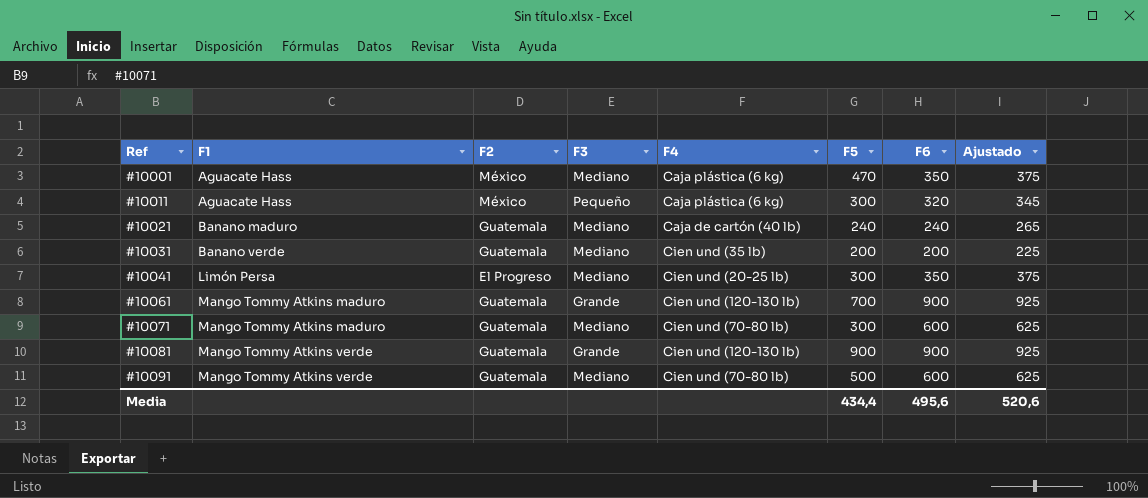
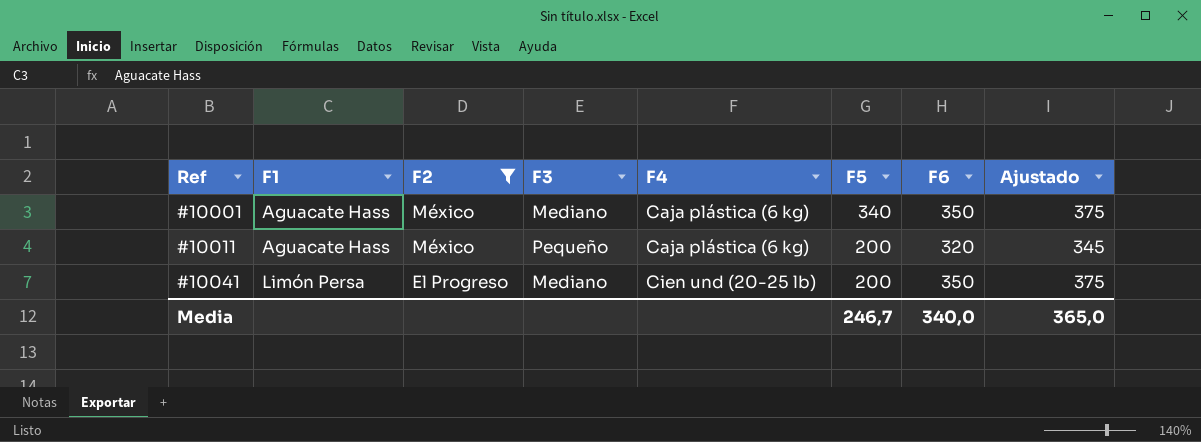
filter: none -> F2 != Guatemala
#10001 | F5: 470 -> 340
#10011 | F5: 300 -> 200
#10041 | F5: 300 -> 200
Media | F5: 434,4 -> 246,7
Media | F6: 495,6 -> 340,0
Media | Ajustado: 520,6 -> 365,0

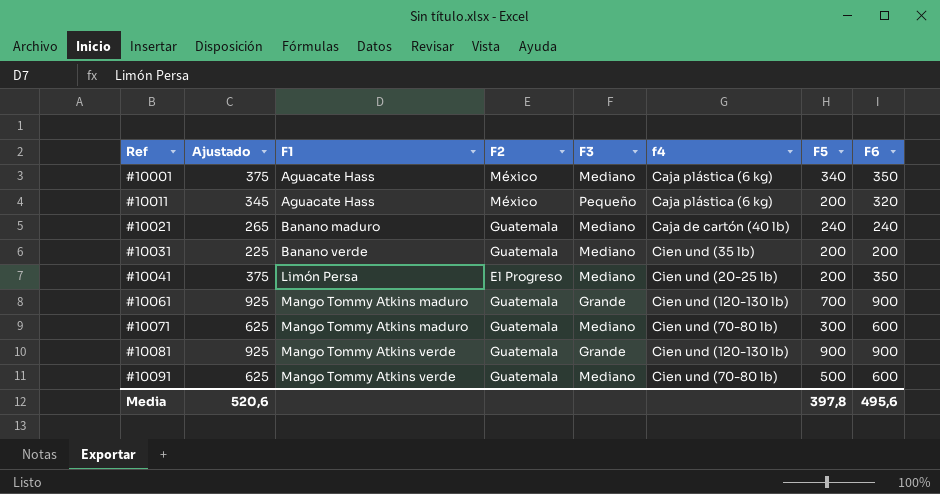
filter: F2 != Guatemala -> none
column Ajustado | position: 8 -> 2
column name: F4 -> f4
Media | Ajustado: 365,0 -> 520,6
Media | F5: 246,7 -> 397,8
Media | F6: 340,0 -> 495,6

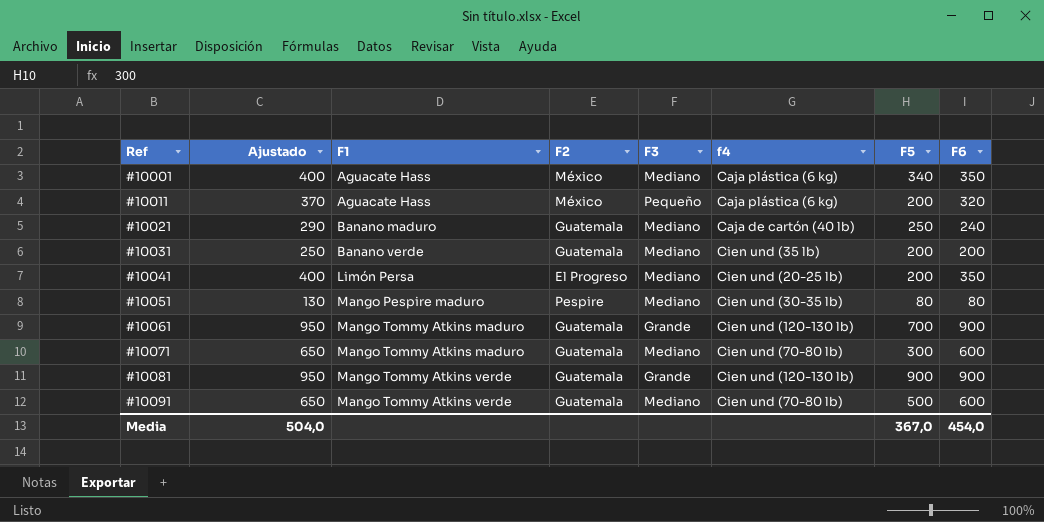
column Ajustado | formula: [F6] + 25 -> [F6] + 50
#10021 | F5: 240 -> 250
row #10051: none -> 130 | Mango Pespire maduro | Pespire | Mediano | Cien und (30-35 lb) | 80 | 80
Media | Ajustado: 520,6 -> 504,0
Media | F5: 397,8 -> 367,0
Media | F6: 495,6 -> 454,0

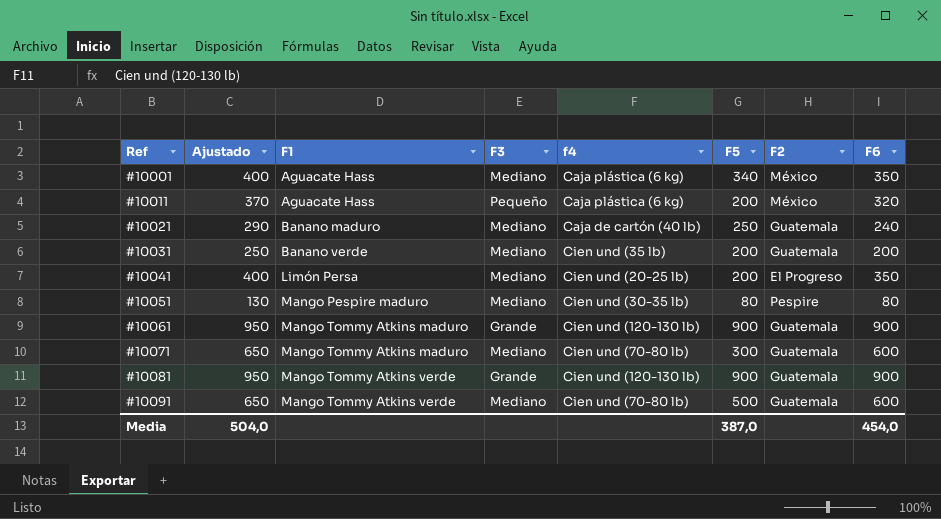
column F2 | position: 4 -> 7
#10061 | F5: 700 -> 900
Media | F5: 367,0 -> 387,0

